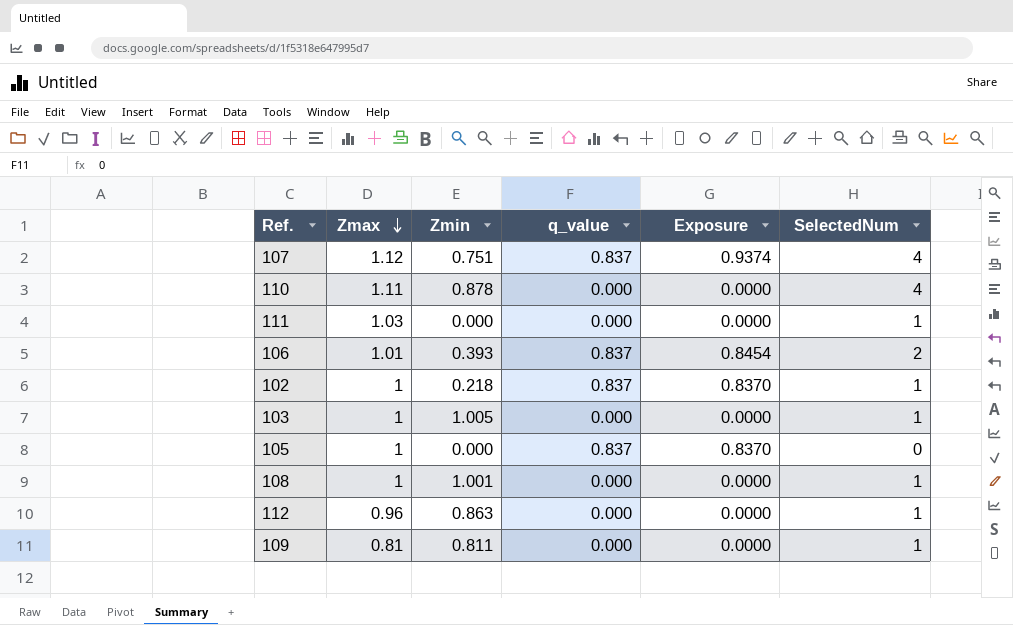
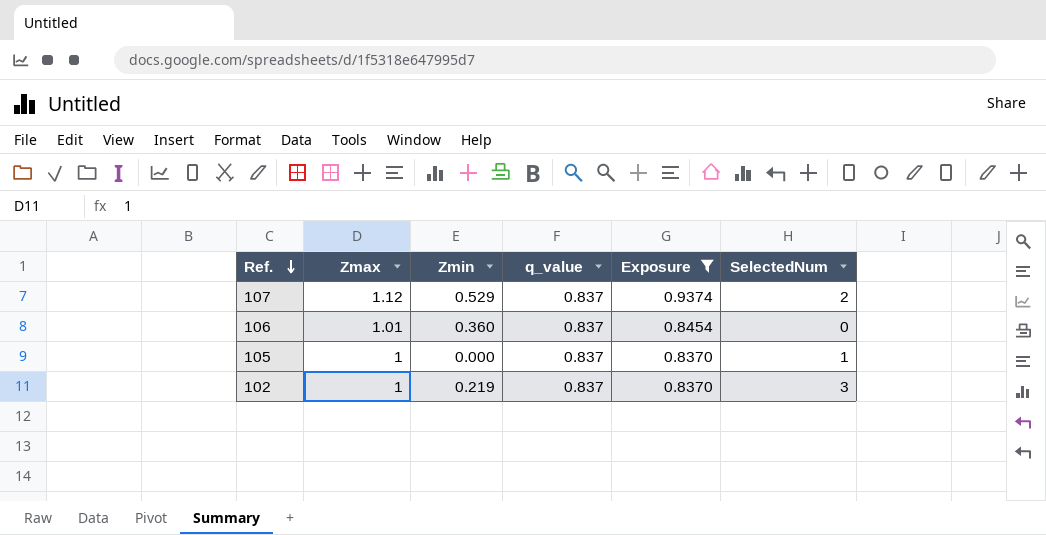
filter: none -> Exposure != 0.0000
row order: Zmax descending -> Ref. descending
107 | Zmin: 0.751 -> 0.529
107 | SelectedNum: 4 -> 2
106 | Zmin: 0.393 -> 0.360
106 | SelectedNum: 2 -> 0
105 | SelectedNum: 0 -> 1
102 | Zmin: 0.218 -> 0.219
102 | SelectedNum: 1 -> 3

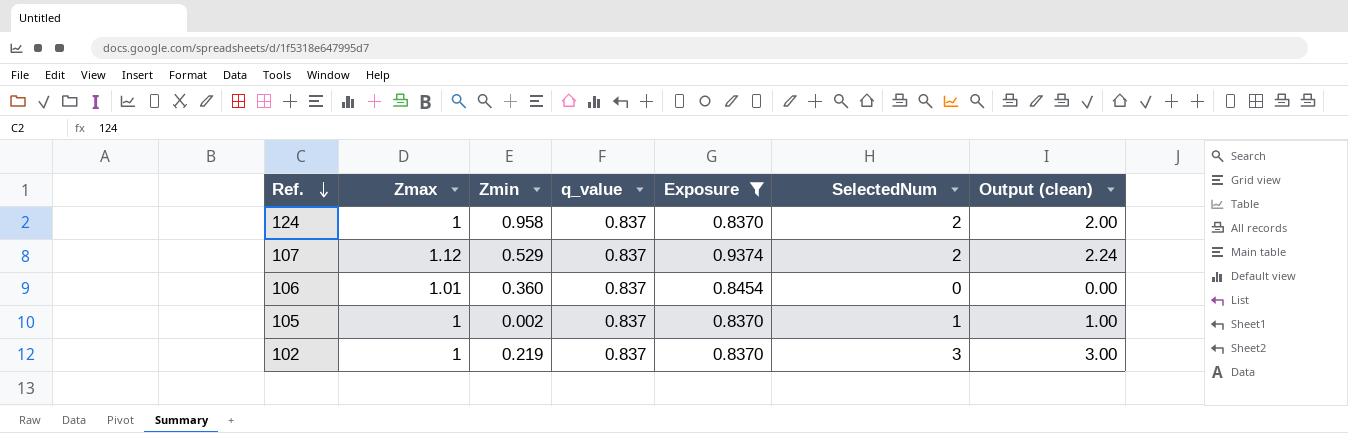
column Output (clean) | formula: none -> [Zmax] * [SelectedNum]
row 124: none -> 1 | 0.958 | 0.837 | 0.8370 | 2 | 2.00
105 | Zmin: 0.000 -> 0.002

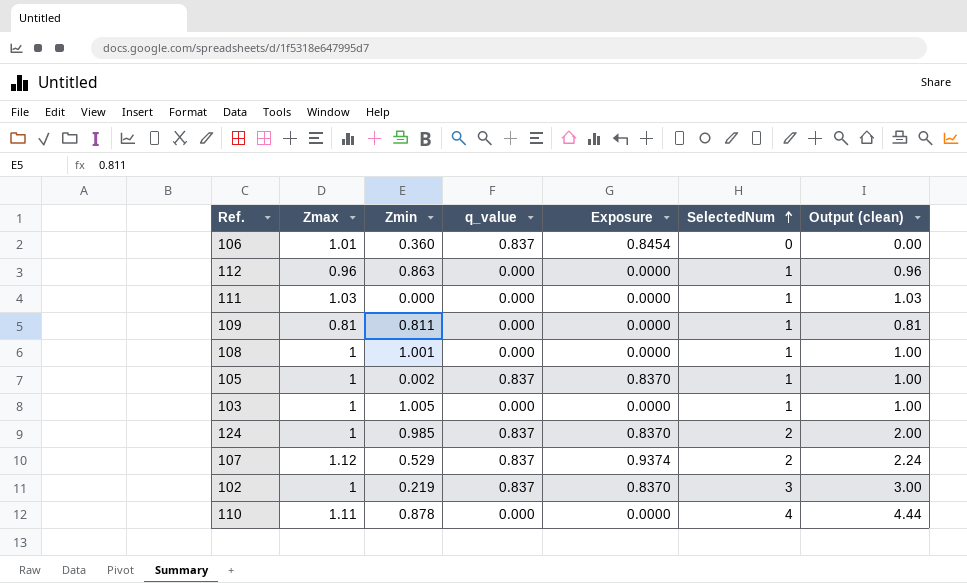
filter: Exposure != 0.0000 -> none
row order: Ref. descending -> SelectedNum ascending
124 | Zmin: 0.958 -> 0.985

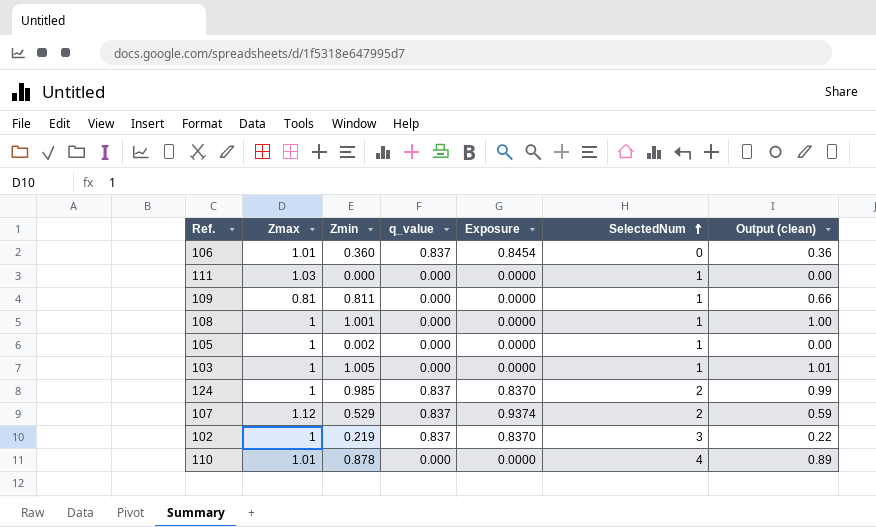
column Output (clean) | formula: [Zmax] * [SelectedNum] -> [Zmax] * [Zmin]
row 112: 0.96 | 0.863 | 0.000 | 0.0000 | 1 | 0.96 -> none
105 | q_value: 0.837 -> 0.000
105 | Exposure: 0.8370 -> 0.0000
110 | Zmax: 1.11 -> 1.01

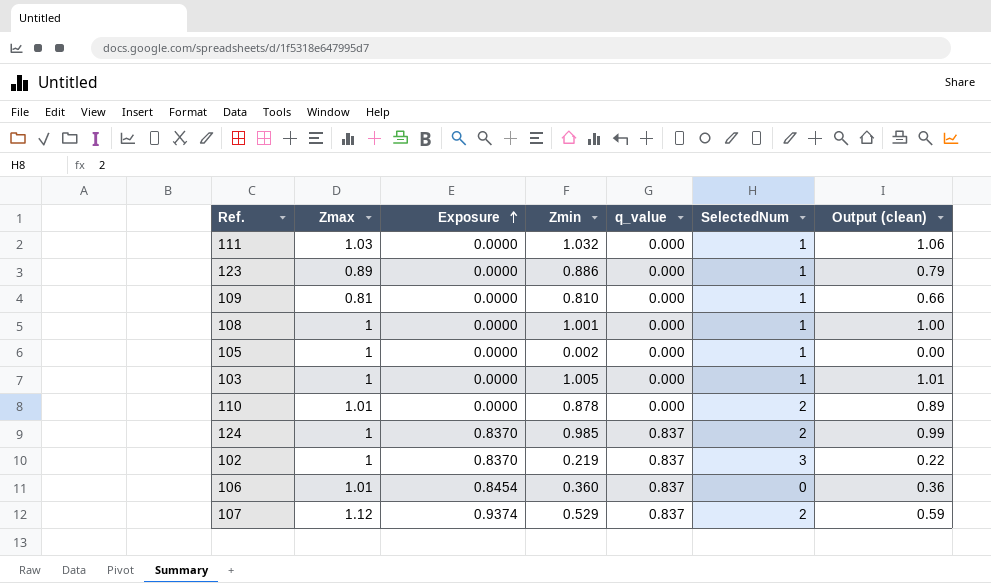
row order: SelectedNum ascending -> Exposure ascending
column Exposure | position: 5 -> 3
111 | Zmin: 0.000 -> 1.032
111 | Output (clean): 0.00 -> 1.06
row 123: none -> 0.89 | 0.0000 | 0.886 | 0.000 | 1 | 0.79
109 | Zmin: 0.811 -> 0.810
110 | SelectedNum: 4 -> 2

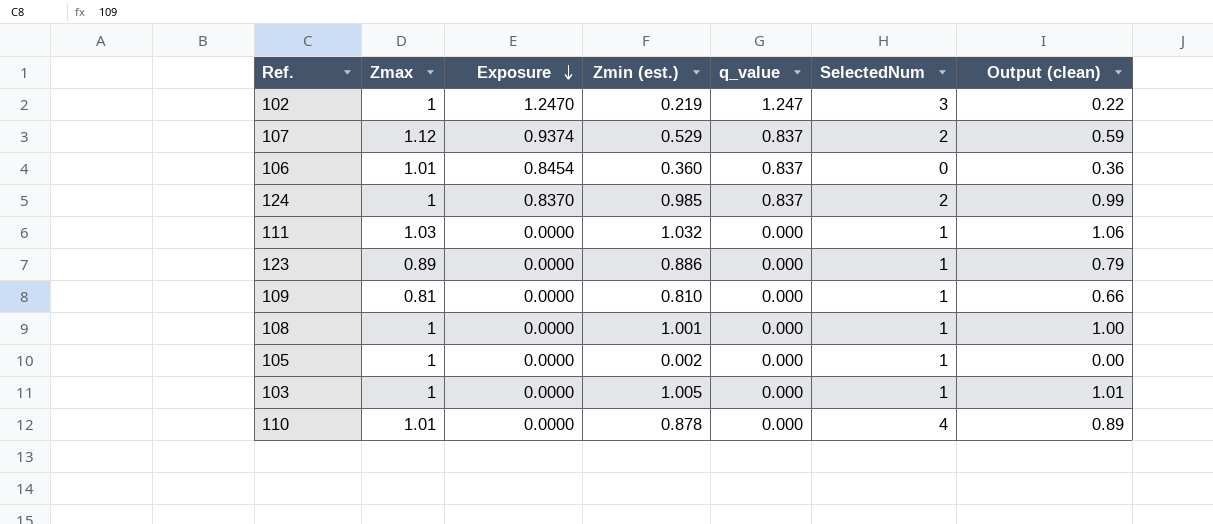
row order: Exposure ascending -> Exposure descending
column name: Zmin -> Zmin (est.)
102 | Exposure: 0.8370 -> 1.2470
102 | q_value: 0.837 -> 1.247
110 | SelectedNum: 2 -> 4

